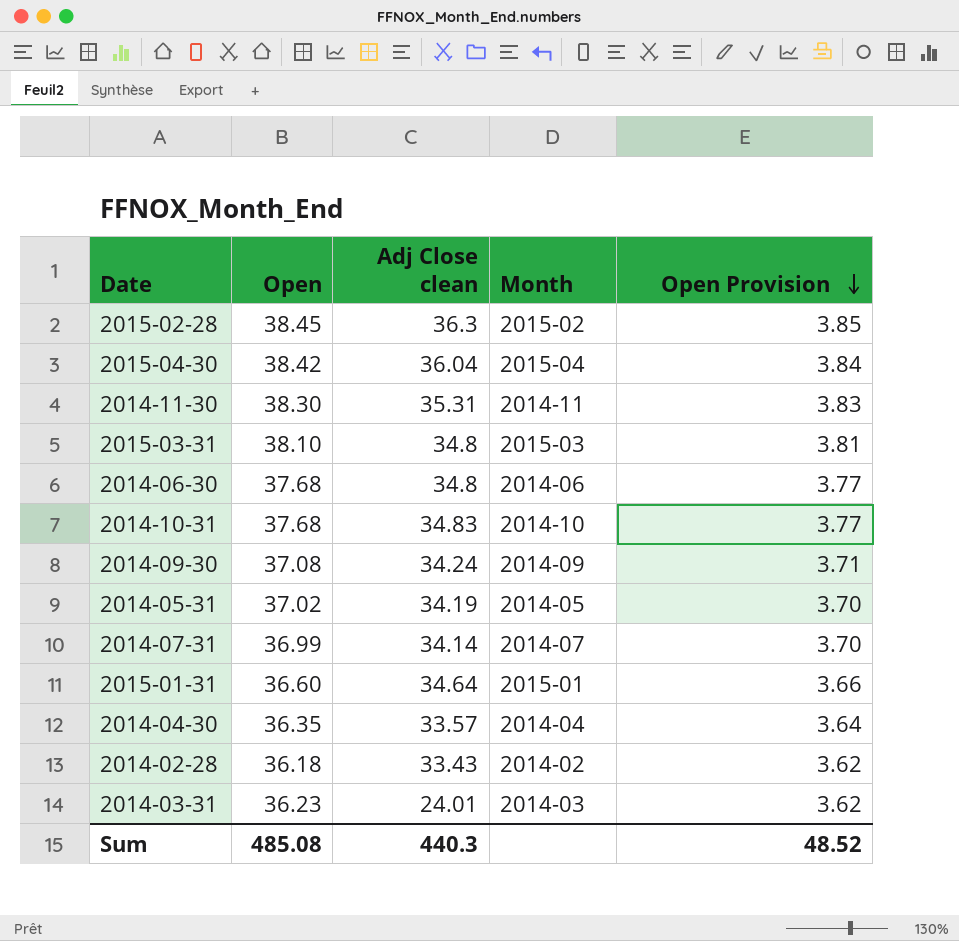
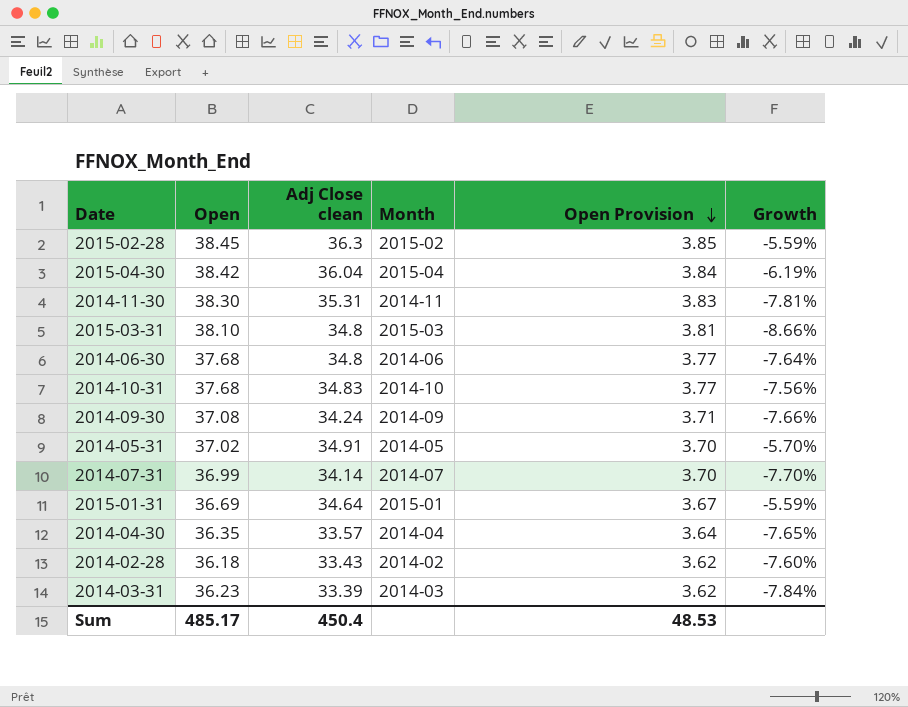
column Growth | formula: none -> ([Adj Close clean] - [Open]) / [Open]
2014-05-31 | Adj Close clean: 34.19 -> 34.91
2015-01-31 | Open: 36.60 -> 36.69
2015-01-31 | Open Provision: 3.66 -> 3.67
2014-03-31 | Adj Close clean: 24.01 -> 33.39
Sum | Open: 485.08 -> 485.17
Sum | Adj Close clean: 440.3 -> 450.4
Sum | Open Provision: 48.52 -> 48.53

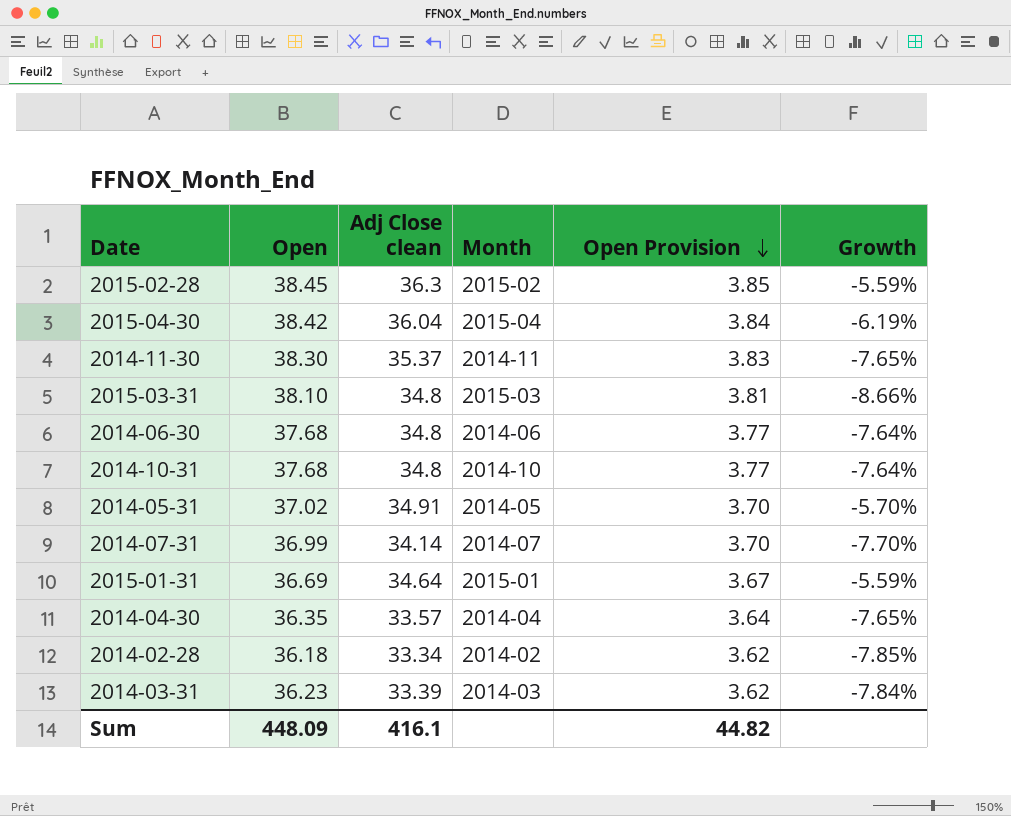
row 2014-09-30: 37.08 | 34.24 | 2014-09 | 3.71 | -7.66% -> none
2014-11-30 | Adj Close clean: 35.31 -> 35.37
2014-11-30 | Growth: -7.81% -> -7.65%
2014-10-31 | Adj Close clean: 34.83 -> 34.8
2014-10-31 | Growth: -7.56% -> -7.64%
2014-02-28 | Adj Close clean: 33.43 -> 33.34
2014-02-28 | Growth: -7.60% -> -7.85%
Sum | Open: 485.17 -> 448.09
Sum | Adj Close clean: 450.4 -> 416.1
Sum | Open Provision: 48.53 -> 44.82

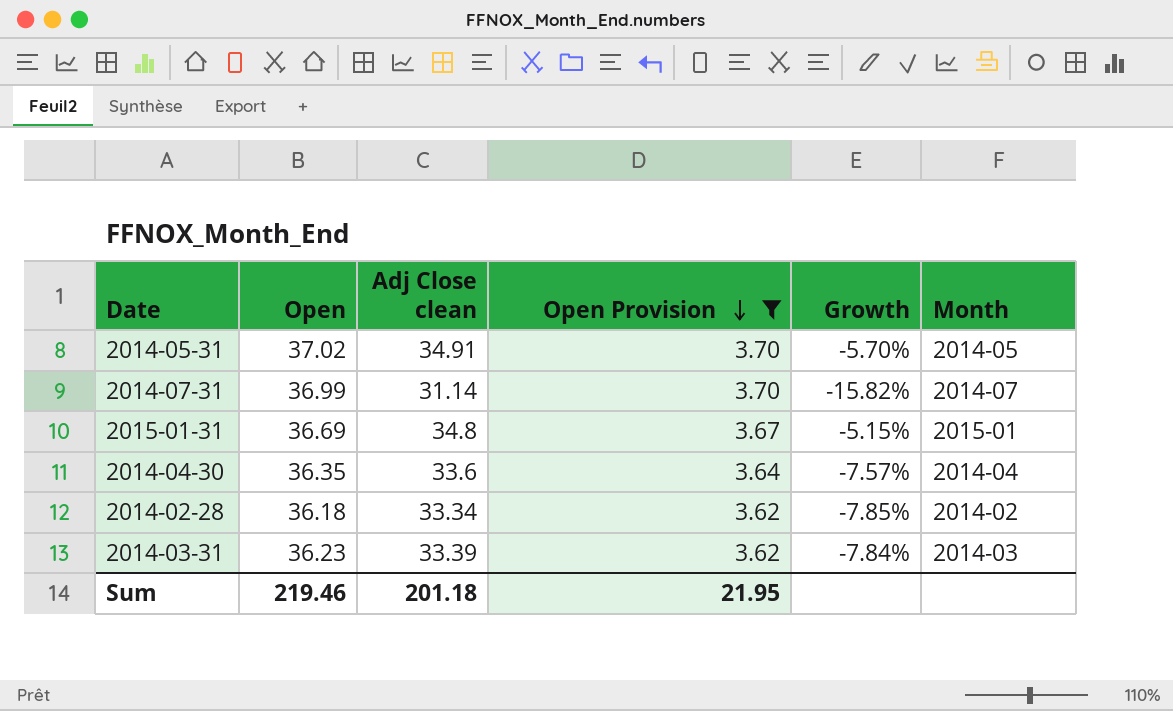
filter: none -> Open Provision <= 3.70
column Month | position: 4 -> 6
2014-07-31 | Adj Close clean: 34.14 -> 31.14
2014-07-31 | Growth: -7.70% -> -15.82%
2015-01-31 | Adj Close clean: 34.64 -> 34.8
2015-01-31 | Growth: -5.59% -> -5.15%
2014-04-30 | Adj Close clean: 33.57 -> 33.6
2014-04-30 | Growth: -7.65% -> -7.57%
Sum | Open: 448.09 -> 219.46
Sum | Adj Close clean: 416.1 -> 201.18
Sum | Open Provision: 44.82 -> 21.95

